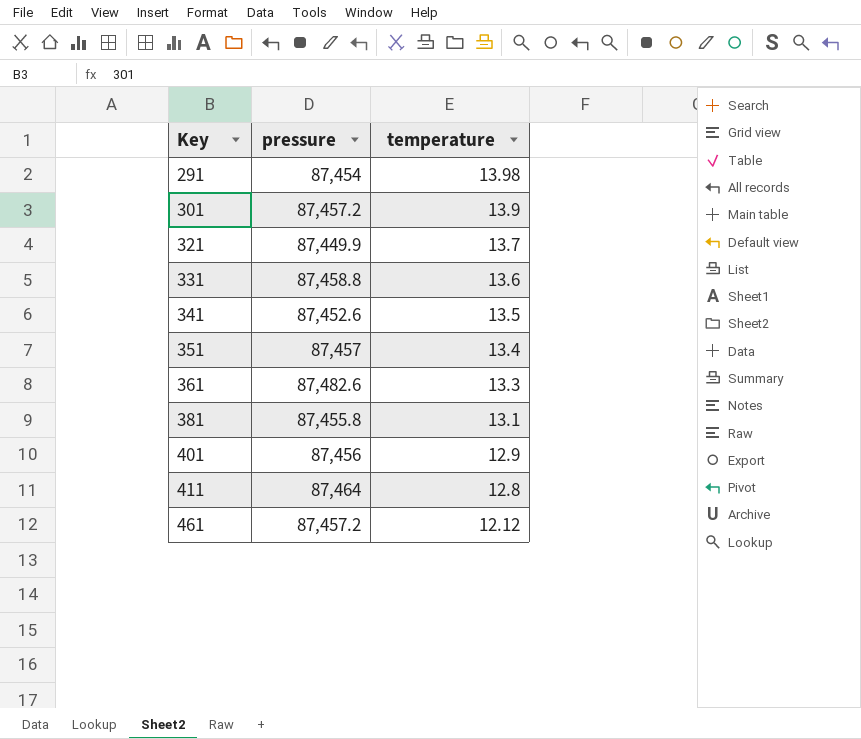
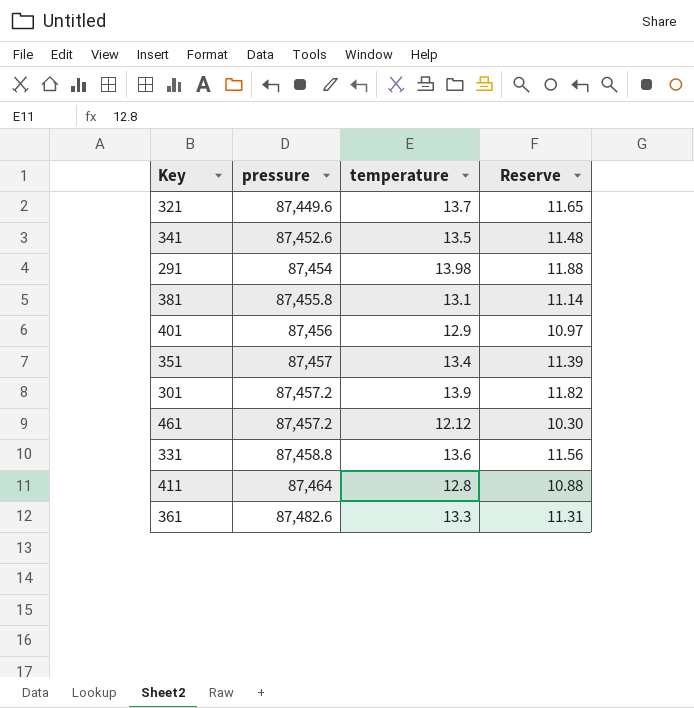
row order: Key ascending -> pressure ascending
column Reserve | formula: none -> [temperature] * 0.85
321 | pressure: 87,449.9 -> 87,449.6

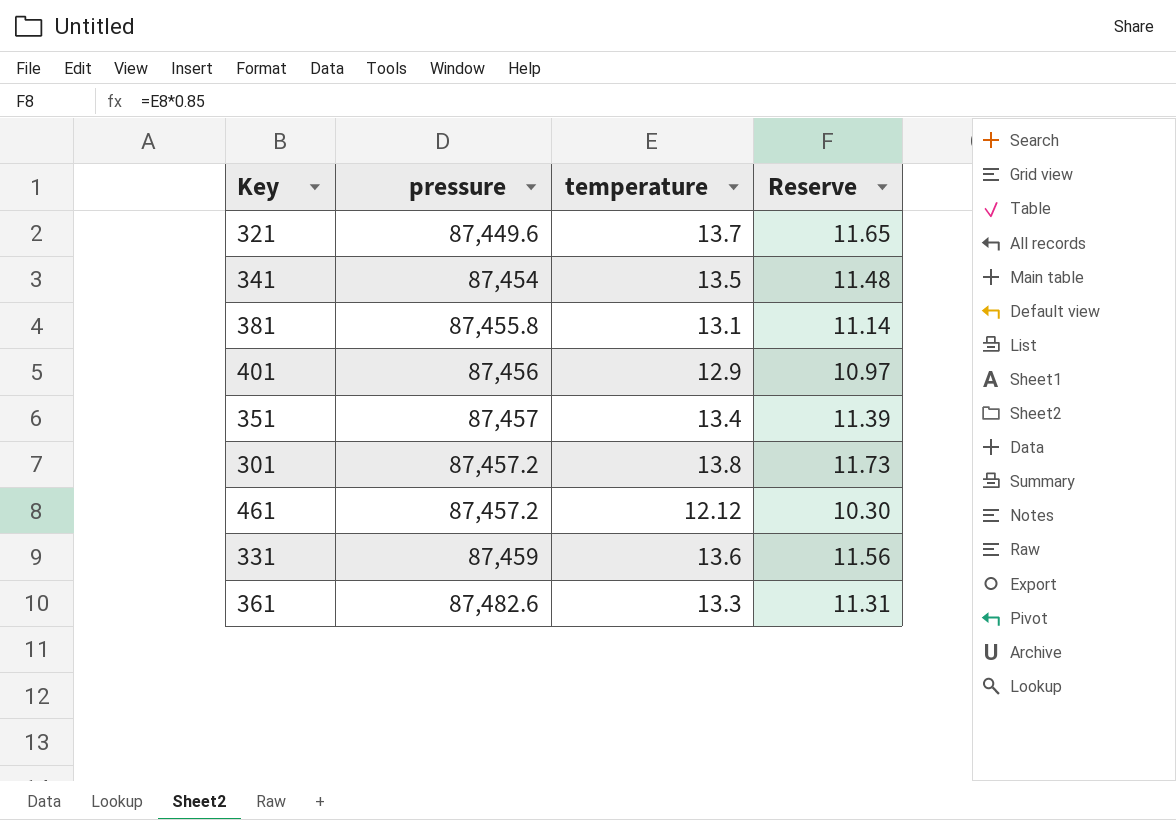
row 291: 87,454 | 13.98 | 11.88 -> none
row 411: 87,464 | 12.8 | 10.88 -> none
341 | pressure: 87,452.6 -> 87,454
301 | temperature: 13.9 -> 13.8
301 | Reserve: 11.82 -> 11.73
331 | pressure: 87,458.8 -> 87,459

